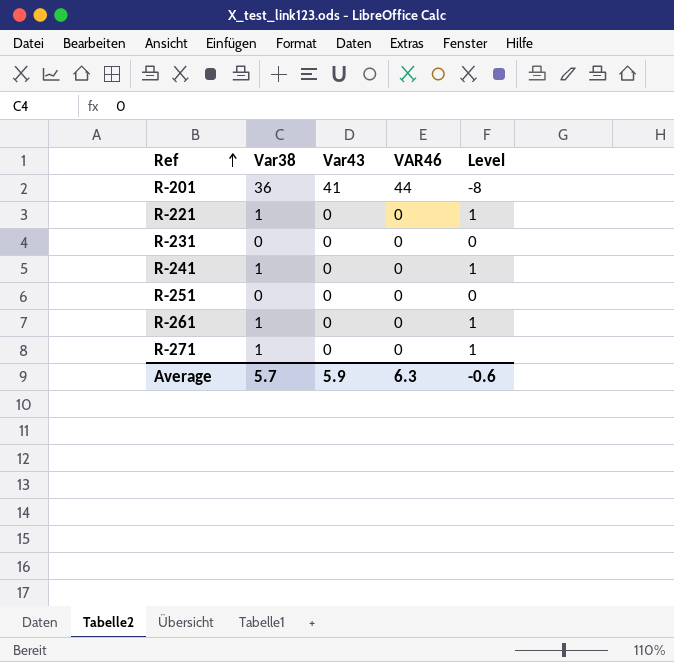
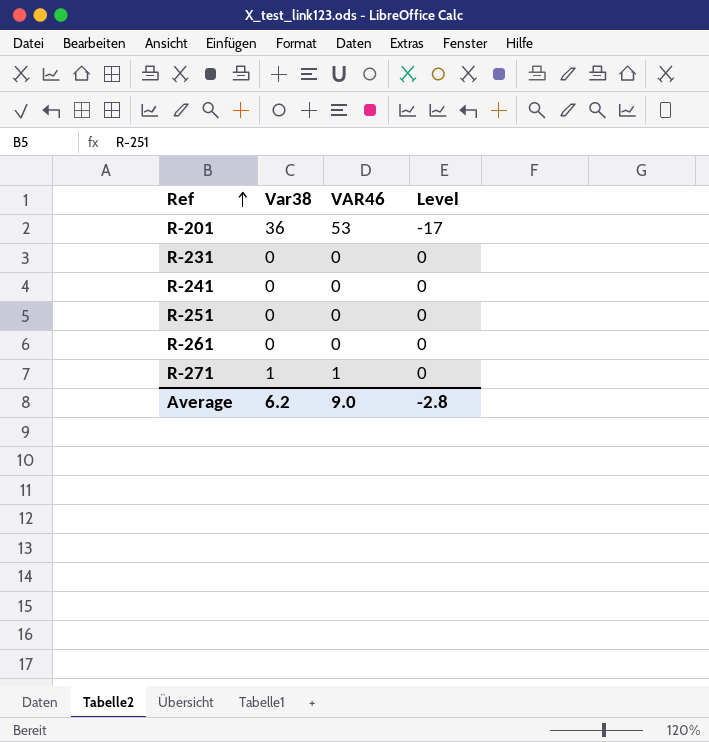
column Var43 | position: 3 -> none
row R-221: 1 | 0 | 0 | 1 -> none
R-201 | VAR46: 44 -> 53
R-201 | Level: -8 -> -17
R-241 | Var38: 1 -> 0
R-241 | Level: 1 -> 0
R-261 | Var38: 1 -> 0
R-261 | Level: 1 -> 0
R-271 | VAR46: 0 -> 1
R-271 | Level: 1 -> 0
Average | Var38: 5.7 -> 6.2
Average | VAR46: 6.3 -> 9.0
Average | Level: -0.6 -> -2.8

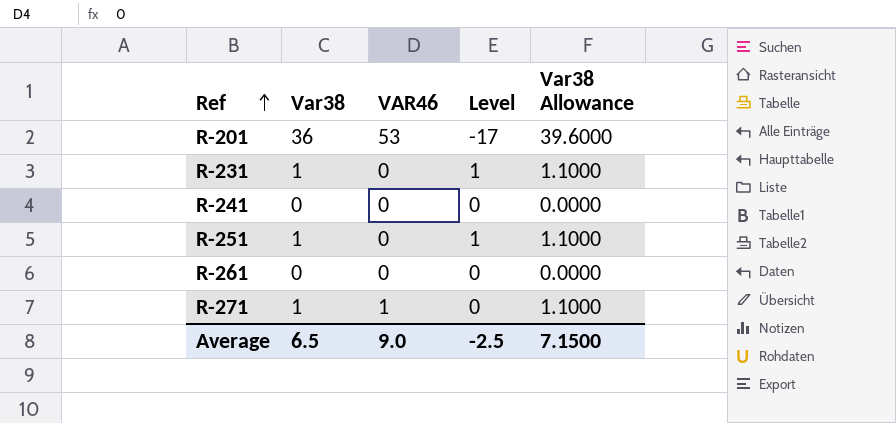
column Var38 Allowance | formula: none -> [Var38] * 1.1
R-231 | Var38: 0 -> 1
R-231 | Level: 0 -> 1
R-251 | Var38: 0 -> 1
R-251 | Level: 0 -> 1
Average | Var38: 6.2 -> 6.5
Average | Level: -2.8 -> -2.5

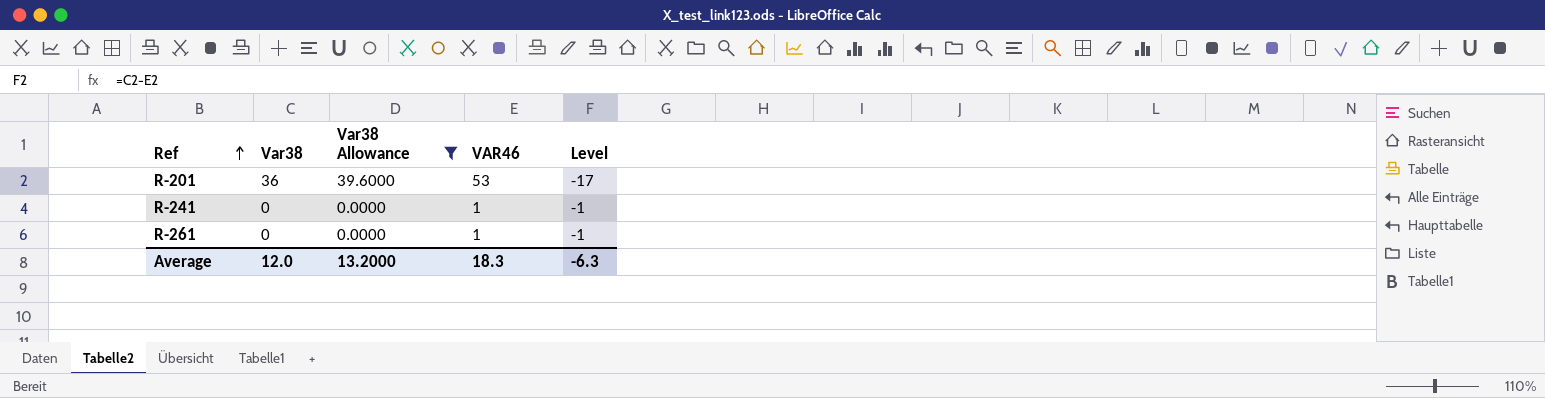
filter: none -> Var38 Allowance != 1.1000
column Var38 Allowance | position: 5 -> 3
R-241 | VAR46: 0 -> 1
R-241 | Level: 0 -> -1
R-261 | VAR46: 0 -> 1
R-261 | Level: 0 -> -1
Average | Var38: 6.5 -> 12.0
Average | Var38 Allowance: 7.1500 -> 13.2000
Average | VAR46: 9.0 -> 18.3
Average | Level: -2.5 -> -6.3

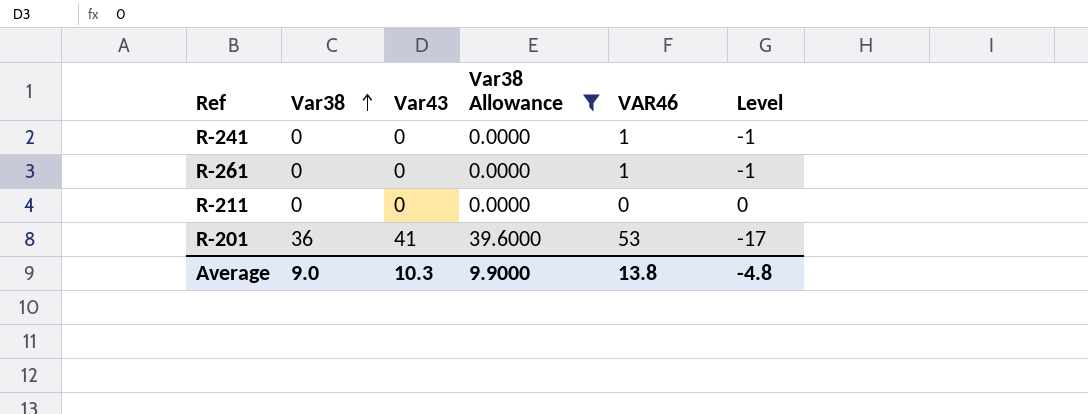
row order: Ref ascending -> Var38 ascending
column Var43 | position: none -> 3
row R-211: none -> 0 | 0 | 0.0000 | 0 | 0
Average | Var38: 12.0 -> 9.0
Average | Var38 Allowance: 13.2000 -> 9.9000
Average | VAR46: 18.3 -> 13.8
Average | Level: -6.3 -> -4.8

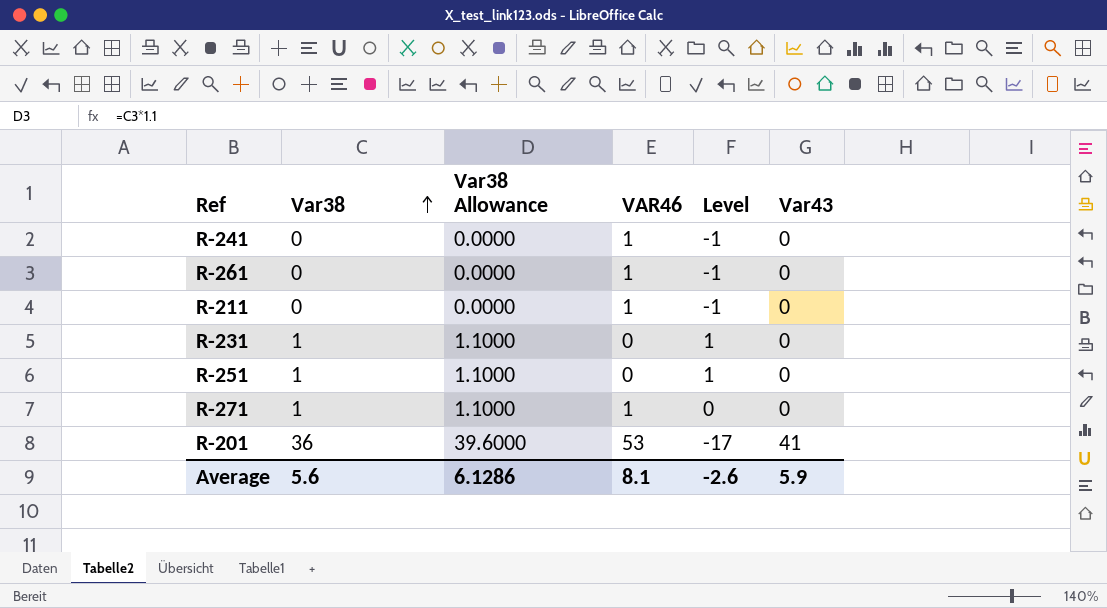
filter: Var38 Allowance != 1.1000 -> none
column Var43 | position: 3 -> 6
R-211 | VAR46: 0 -> 1
R-211 | Level: 0 -> -1
Average | Var38: 9.0 -> 5.6
Average | Var38 Allowance: 9.9000 -> 6.1286
Average | VAR46: 13.8 -> 8.1
Average | Level: -4.8 -> -2.6
Average | Var43: 10.3 -> 5.9

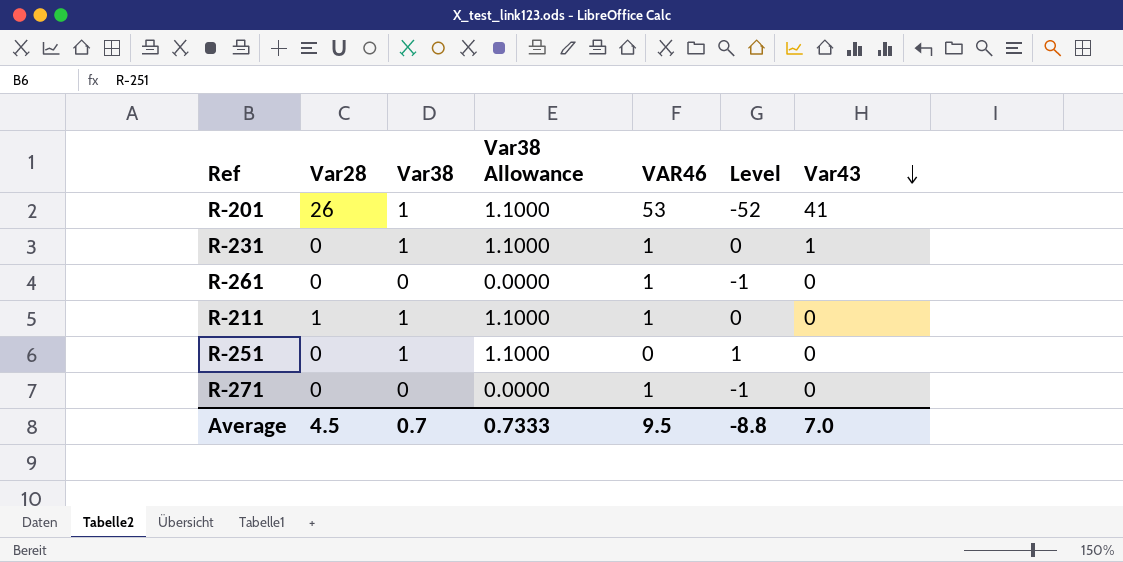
row order: Var38 ascending -> Var43 descending
column Var28 | position: none -> 2
row R-241: 0 | 0.0000 | 1 | -1 | 0 -> none
R-201 | Var38: 36 -> 1
R-201 | Var38 Allowance: 39.6000 -> 1.1000
R-201 | Level: -17 -> -52
R-231 | VAR46: 0 -> 1
R-231 | Level: 1 -> 0
R-231 | Var43: 0 -> 1
R-211 | Var38: 0 -> 1
R-211 | Var38 Allowance: 0.0000 -> 1.1000
R-211 | Level: -1 -> 0
R-271 | Var38: 1 -> 0
R-271 | Var38 Allowance: 1.1000 -> 0.0000
R-271 | Level: 0 -> -1
Average | Var38: 5.6 -> 0.7
Average | Var38 Allowance: 6.1286 -> 0.7333
Average | VAR46: 8.1 -> 9.5
Average | Level: -2.6 -> -8.8
Average | Var43: 5.9 -> 7.0

